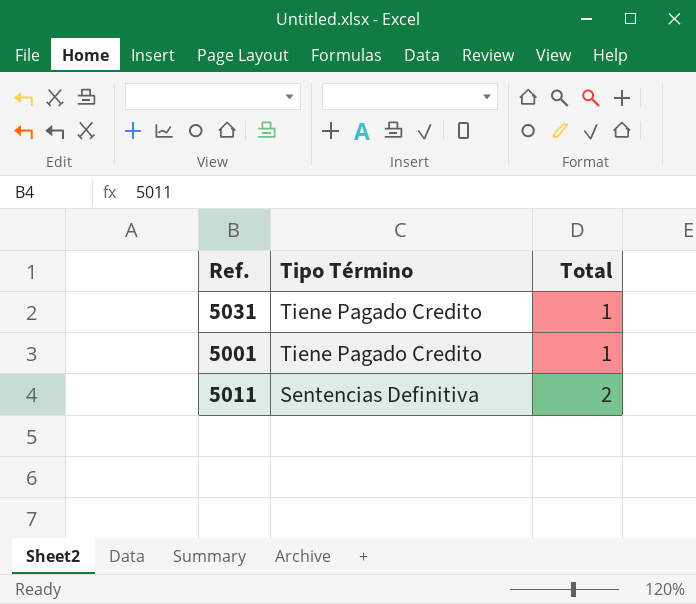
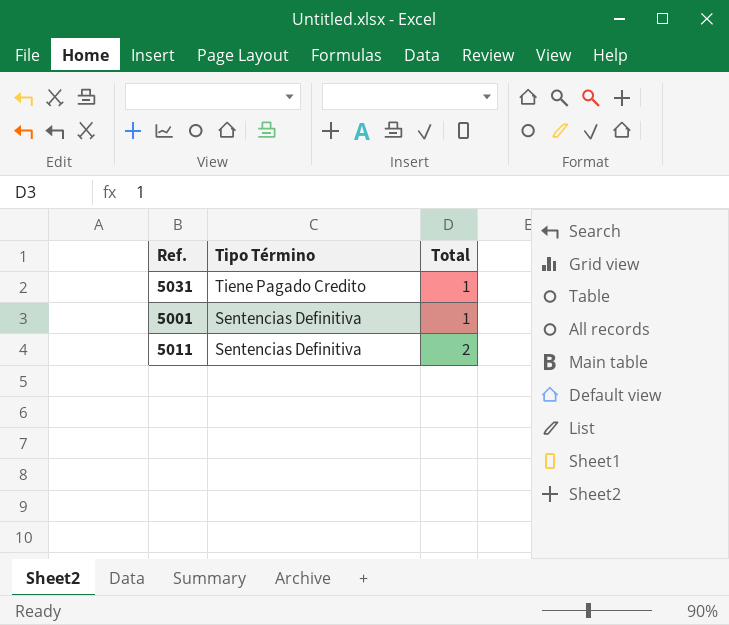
5001 | Tipo Término: Tiene Pagado Credito -> Sentencias Definitiva

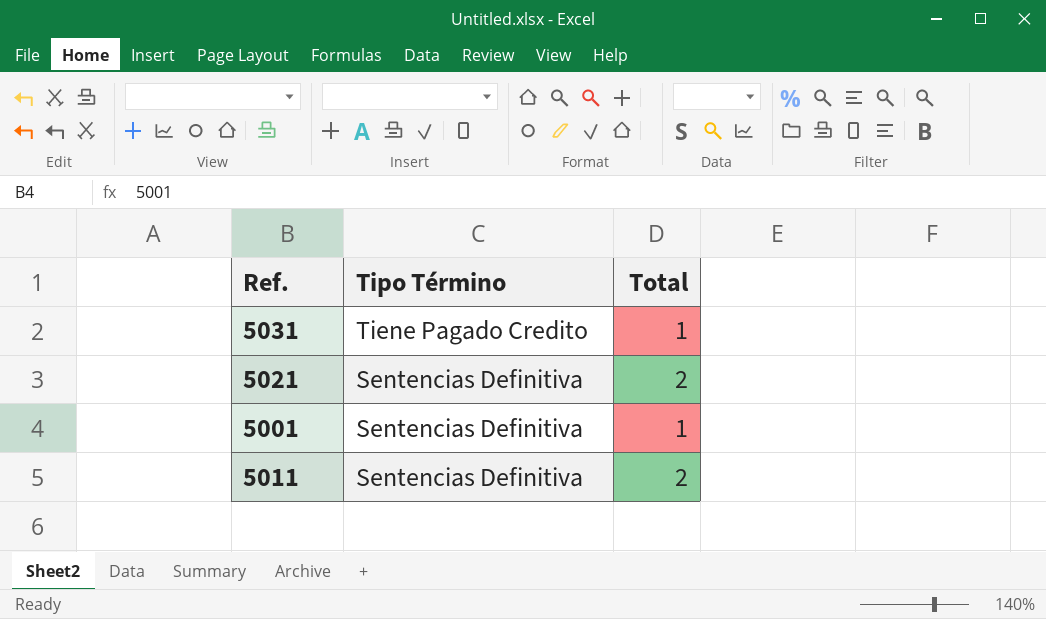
row 5021: none -> Sentencias Definitiva | 2

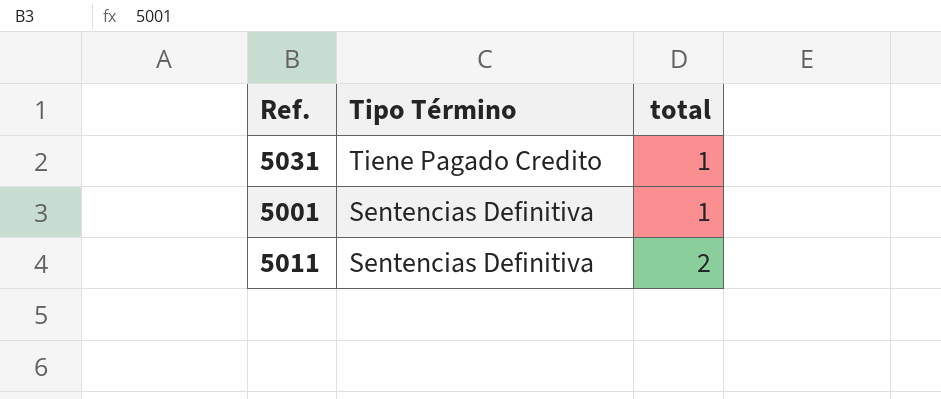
column name: Total -> total
row 5021: Sentencias Definitiva | 2 -> none

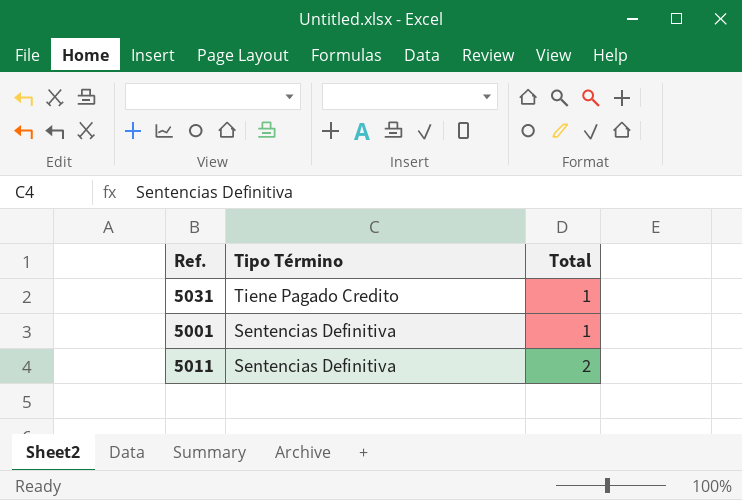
column name: total -> Total

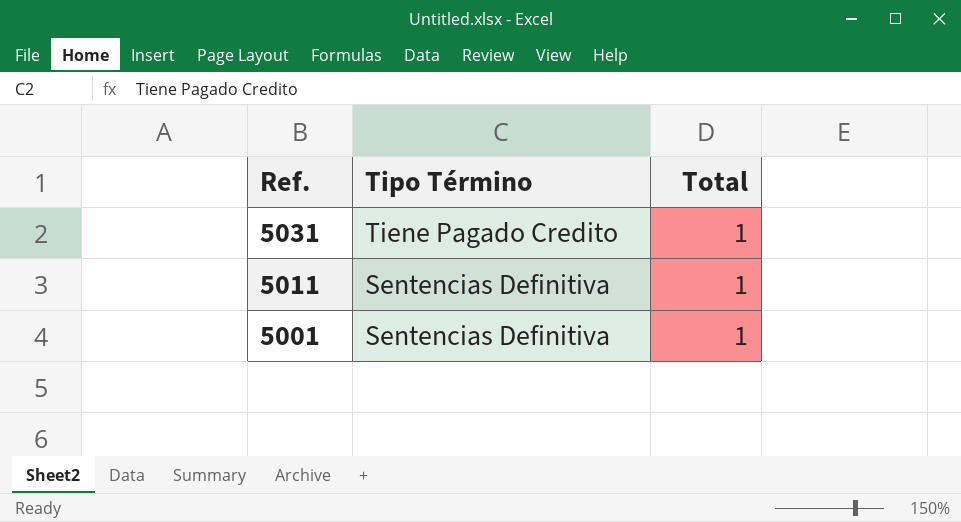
row order: Tipo Término descending -> Ref. descending
5011 | Total: 2 -> 1

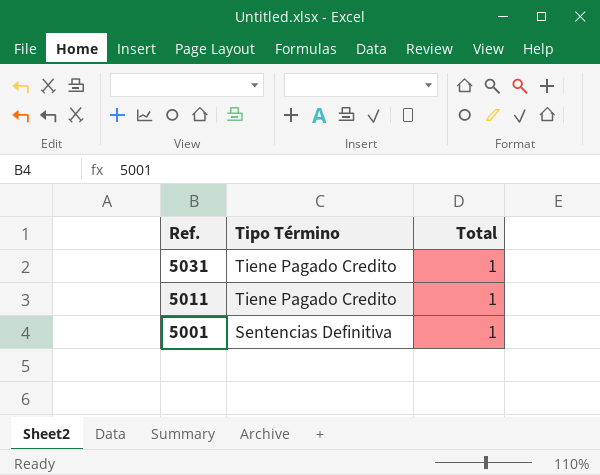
5011 | Tipo Término: Sentencias Definitiva -> Tiene Pagado Credito

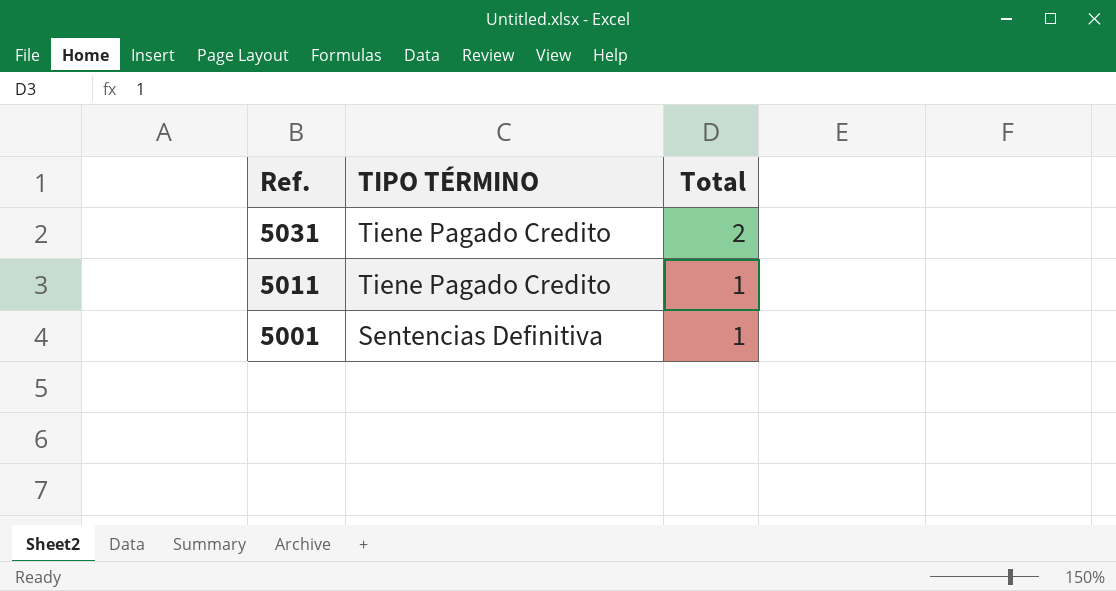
column name: Tipo Término -> TIPO TÉRMINO
5031 | Total: 1 -> 2

